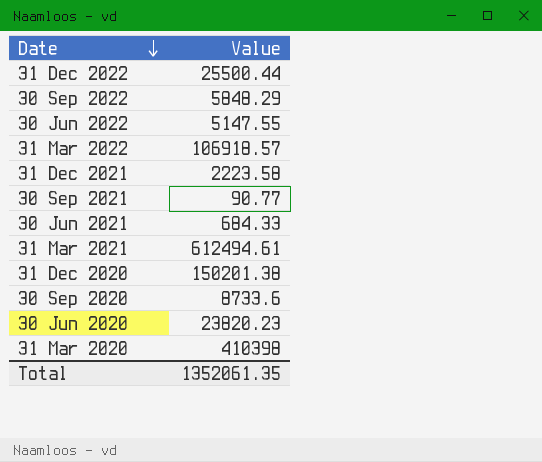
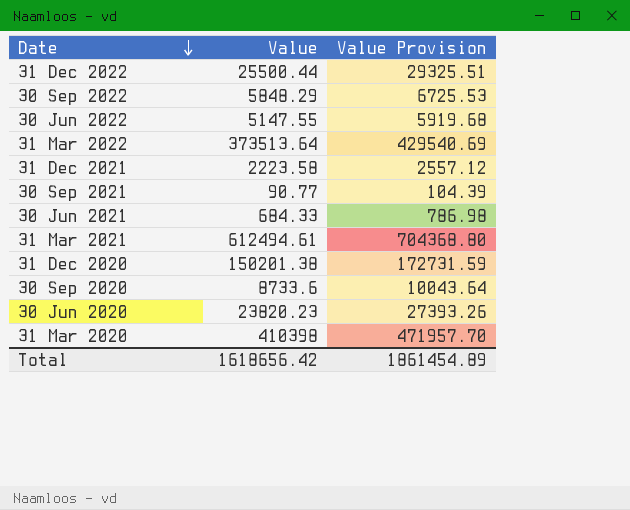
column Value Provision | formula: none -> [Value] * 1.15
31 Mar 2022 | Value: 106918.57 -> 373513.64
Total | Value: 1352061.35 -> 1618656.42

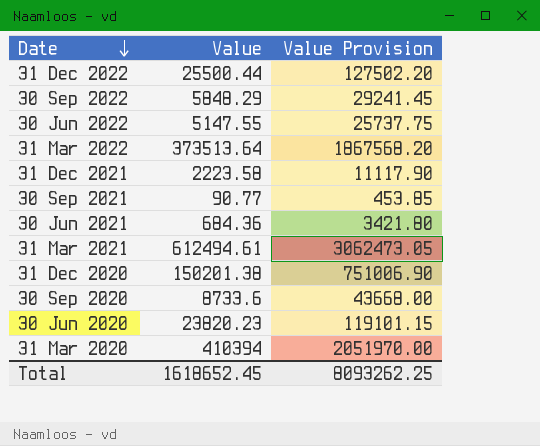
column Value Provision | formula: [Value] * 1.15 -> [Value] * 5
30 Jun 2021 | Value: 684.33 -> 684.36
31 Mar 2020 | Value: 410398 -> 410394
Total | Value: 1618656.42 -> 1618652.45
Total | Value Provision: 1861454.89 -> 8093262.25

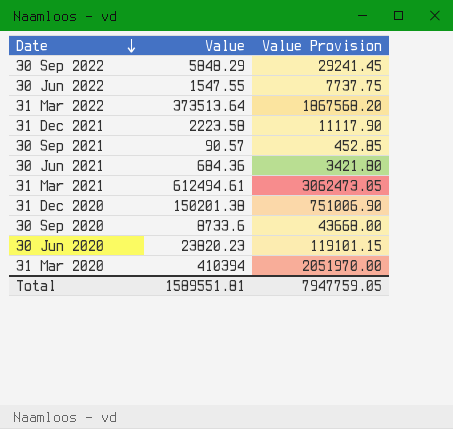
row 31 Dec 2022: 25500.44 | 127502.20 -> none
30 Jun 2022 | Value: 5147.55 -> 1547.55
30 Jun 2022 | Value Provision: 25737.75 -> 7737.75
30 Sep 2021 | Value: 90.77 -> 90.57
30 Sep 2021 | Value Provision: 453.85 -> 452.85
Total | Value: 1618652.45 -> 1589551.81
Total | Value Provision: 8093262.25 -> 7947759.05

